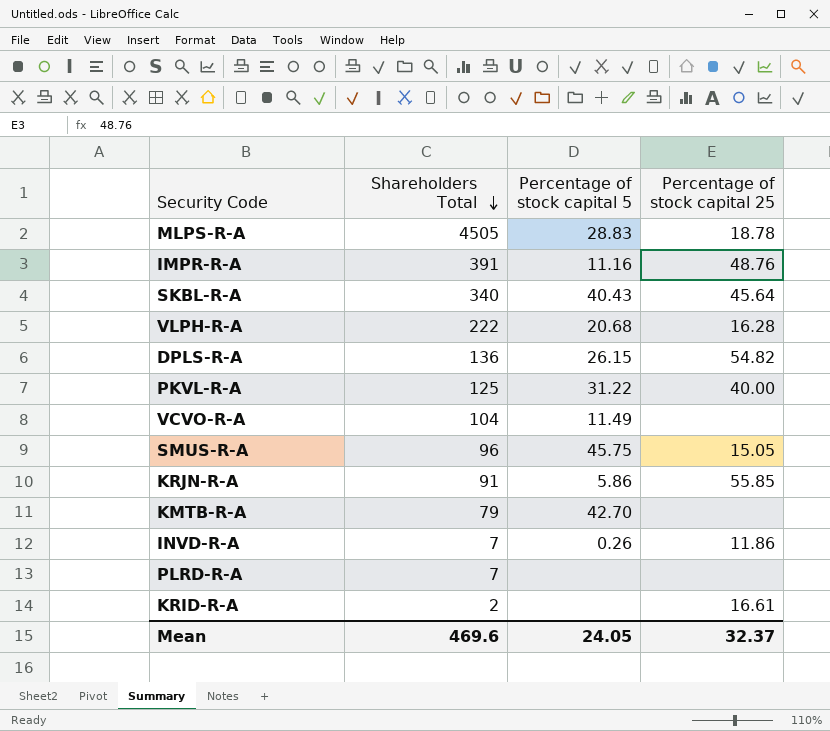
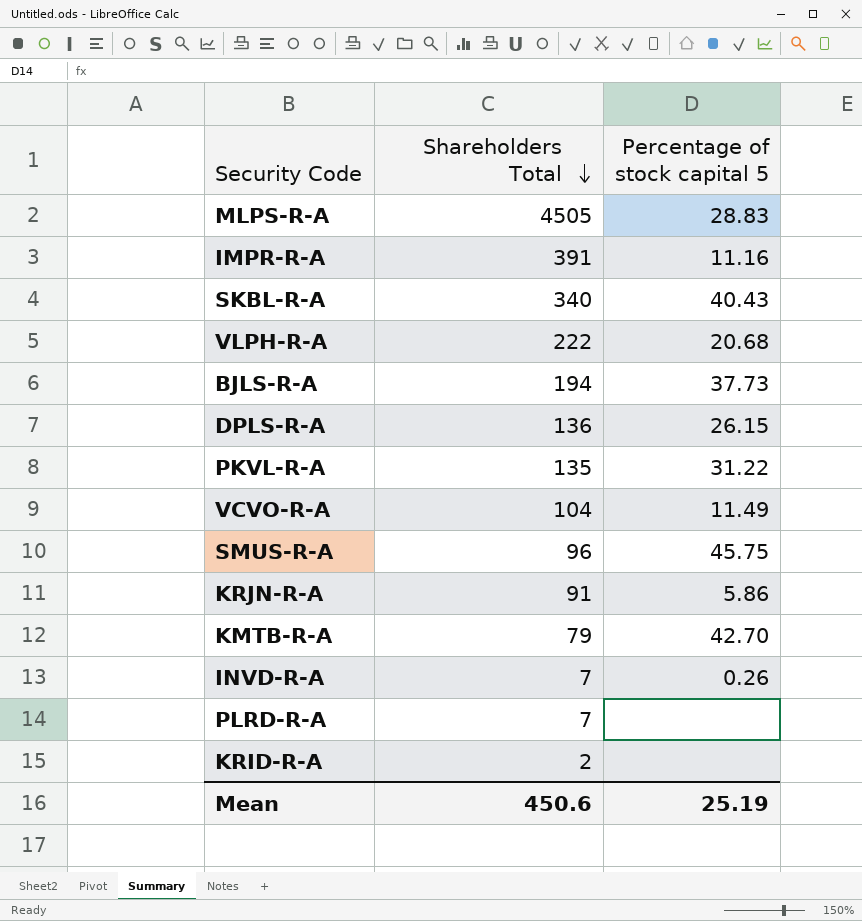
column Percentage of stock capital 25 | position: 4 -> none
row BJLS-R-A: none -> 194 | 37.73
PKVL-R-A | Shareholders Total: 125 -> 135
Mean | Shareholders Total: 469.6 -> 450.6
Mean | Percentage of stock capital 5: 24.05 -> 25.19

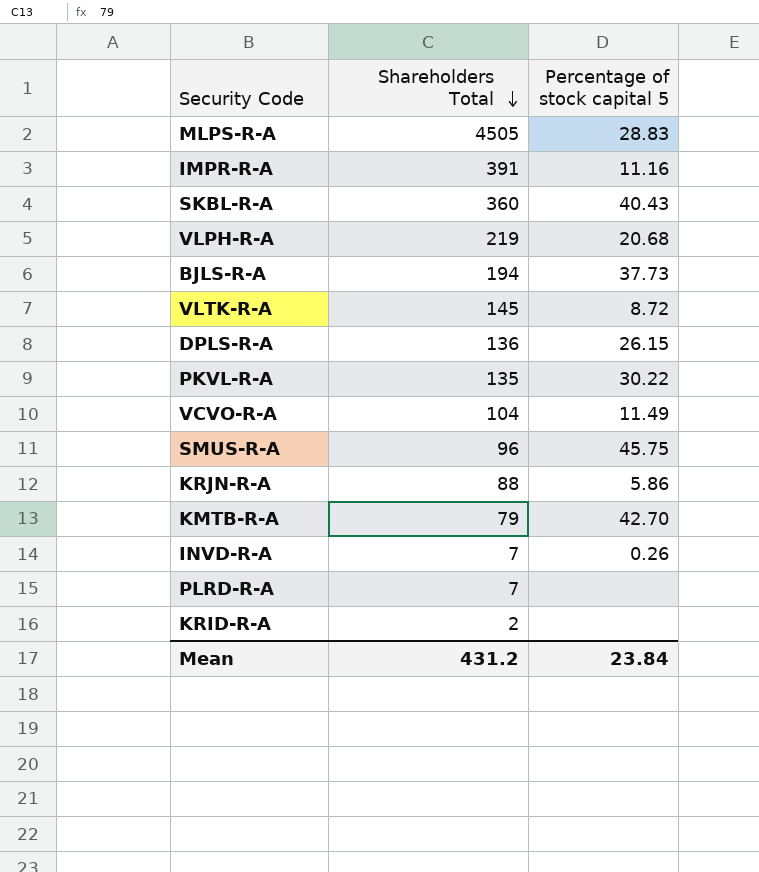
SKBL-R-A | Shareholders Total: 340 -> 360
VLPH-R-A | Shareholders Total: 222 -> 219
row VLTK-R-A: none -> 145 | 8.72
PKVL-R-A | Percentage of stock capital 5: 31.22 -> 30.22
KRJN-R-A | Shareholders Total: 91 -> 88
Mean | Shareholders Total: 450.6 -> 431.2
Mean | Percentage of stock capital 5: 25.19 -> 23.84

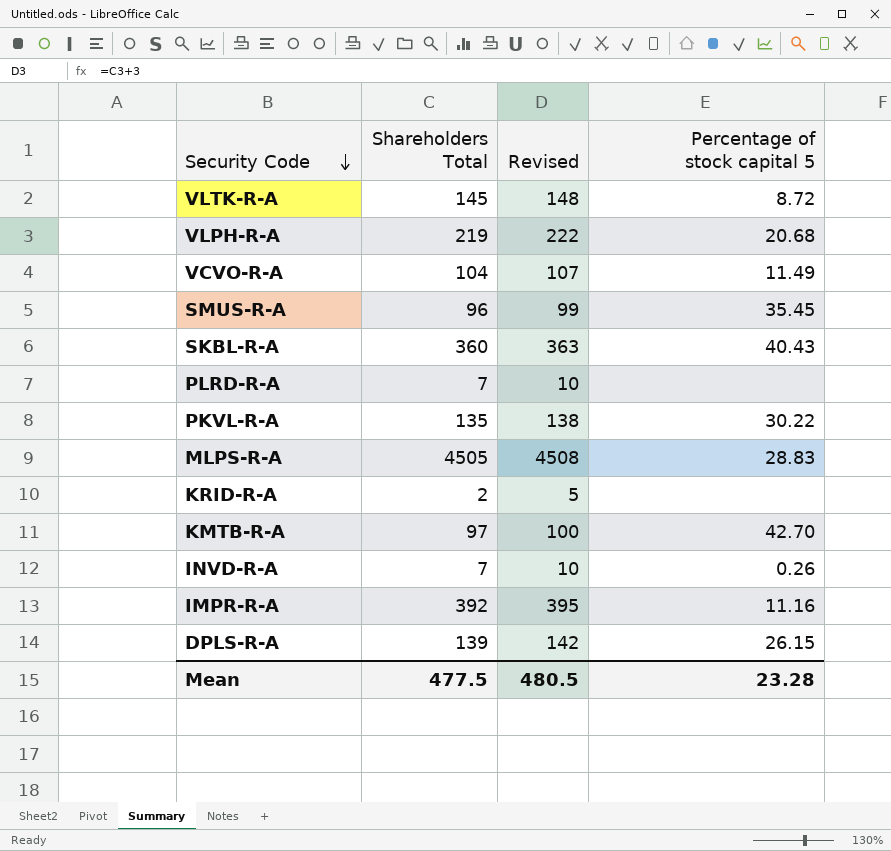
row order: Shareholders Total descending -> Security Code descending
column Revised | formula: none -> [Shareholders Total] + 3
row BJLS-R-A: 194 | 37.73 -> none
row KRJN-R-A: 88 | 5.86 -> none
SMUS-R-A | Percentage of stock capital 5: 45.75 -> 35.45
KMTB-R-A | Shareholders Total: 79 -> 97
IMPR-R-A | Shareholders Total: 391 -> 392
DPLS-R-A | Shareholders Total: 136 -> 139
Mean | Shareholders Total: 431.2 -> 477.5
Mean | Percentage of stock capital 5: 23.84 -> 23.28

